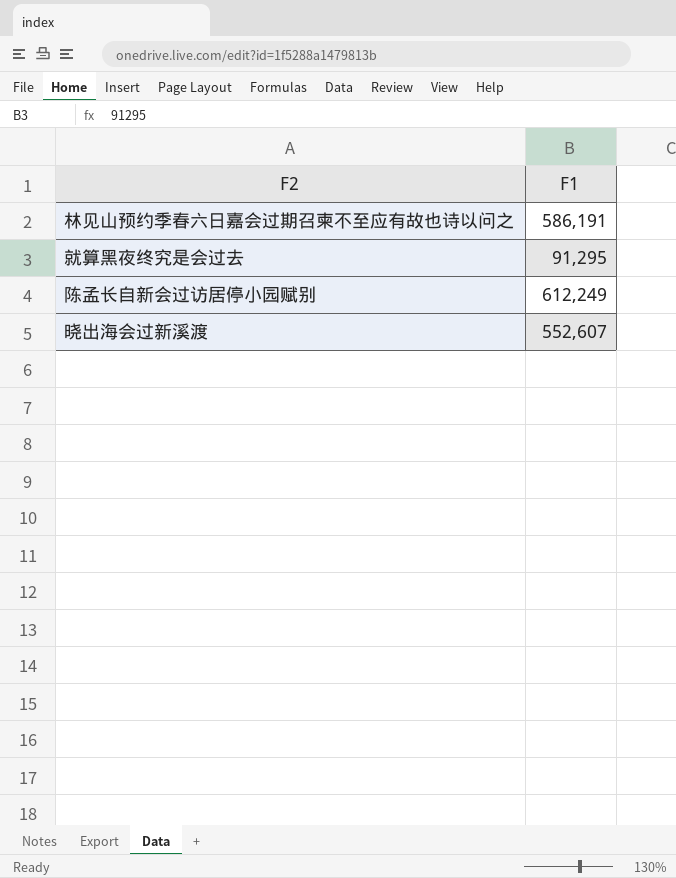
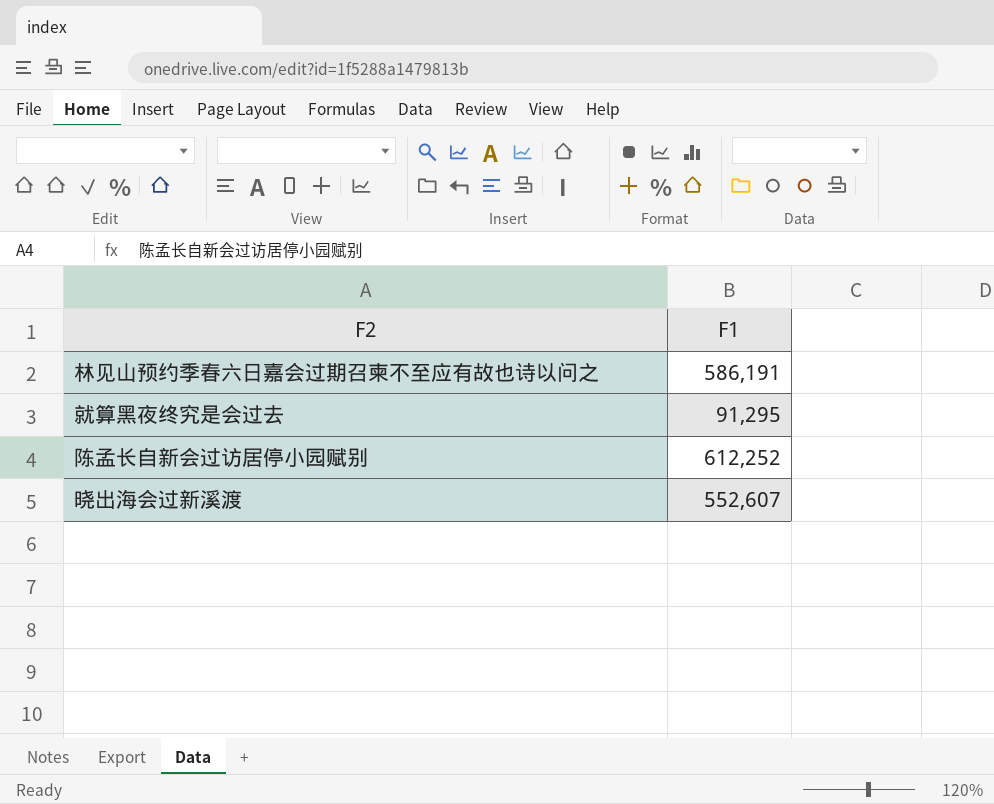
陈孟长自新会过访居停小园赋别 | F1: 612,249 -> 612,252

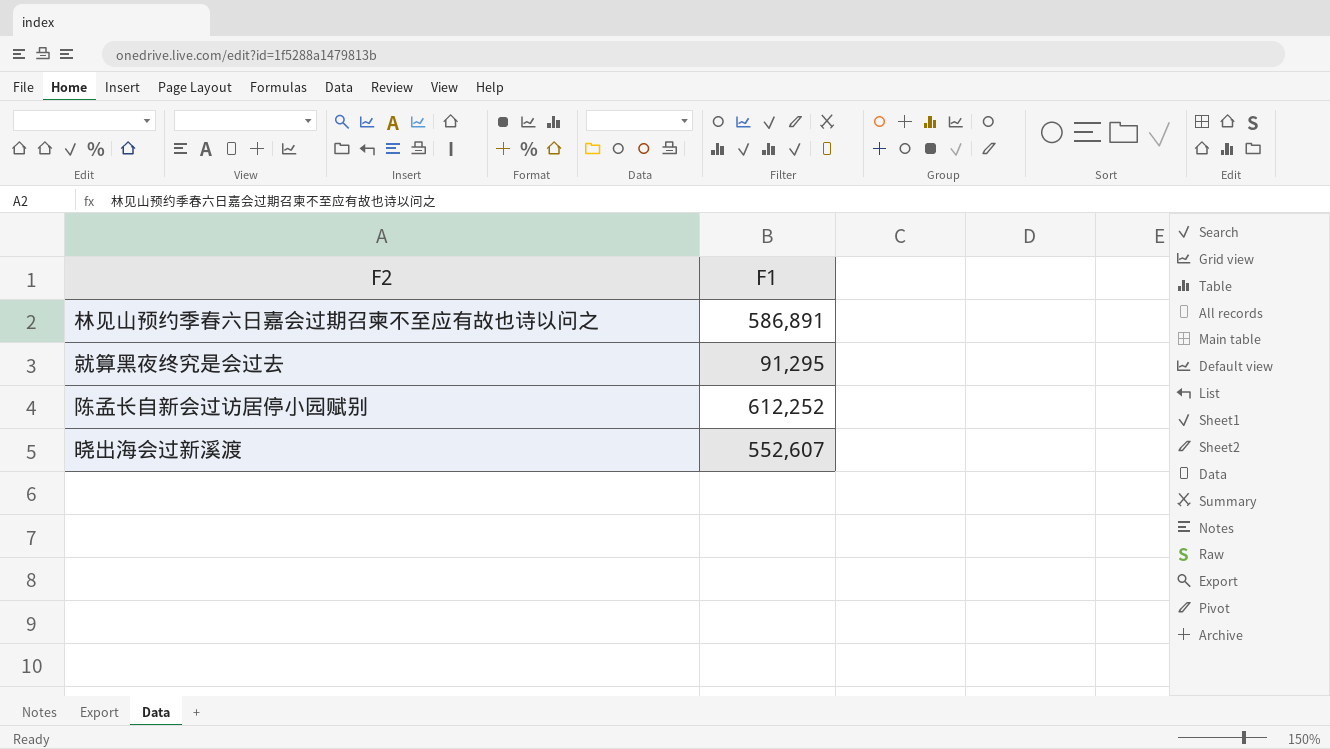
林见山预约季春六日嘉会过期召柬不至应有故也诗以问之 | F1: 586,191 -> 586,891

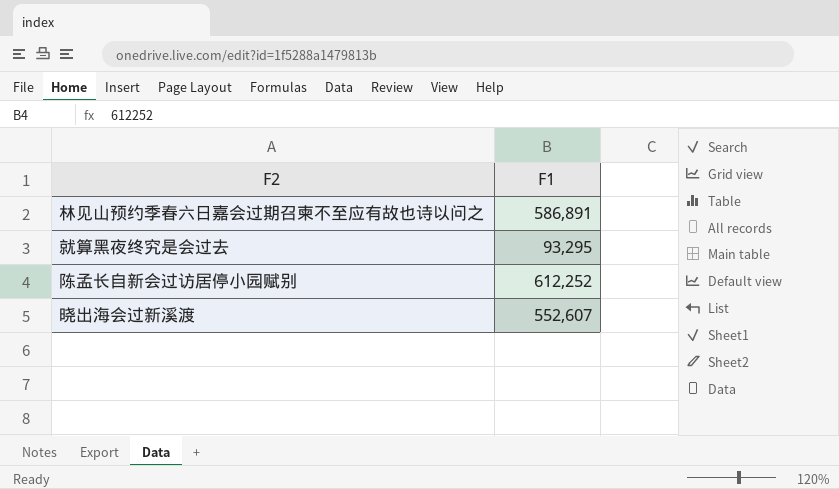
就算黑夜终究是会过去 | F1: 91,295 -> 93,295

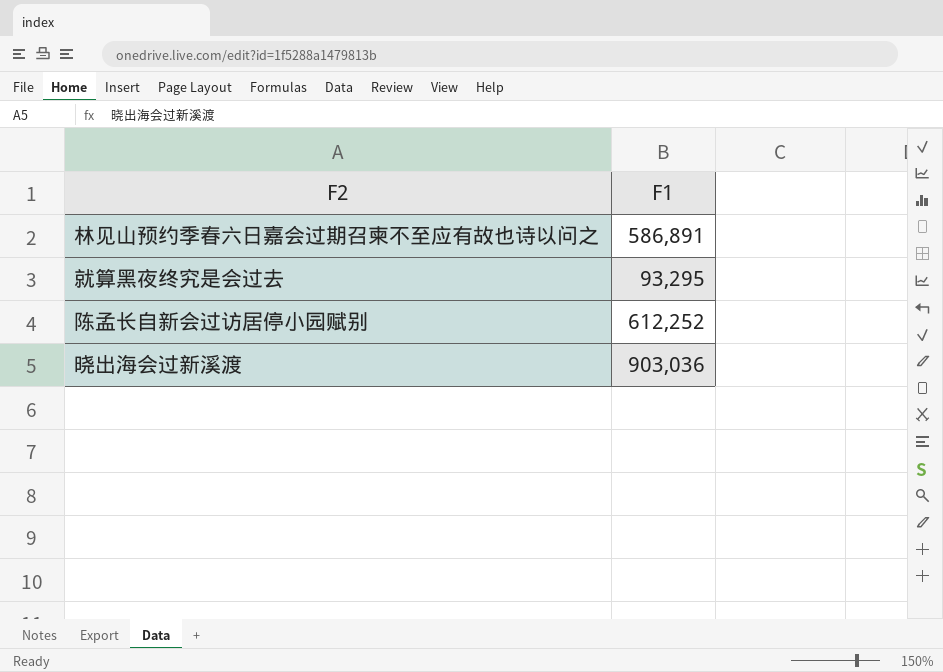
晓出海会过新溪渡 | F1: 552,607 -> 903,036

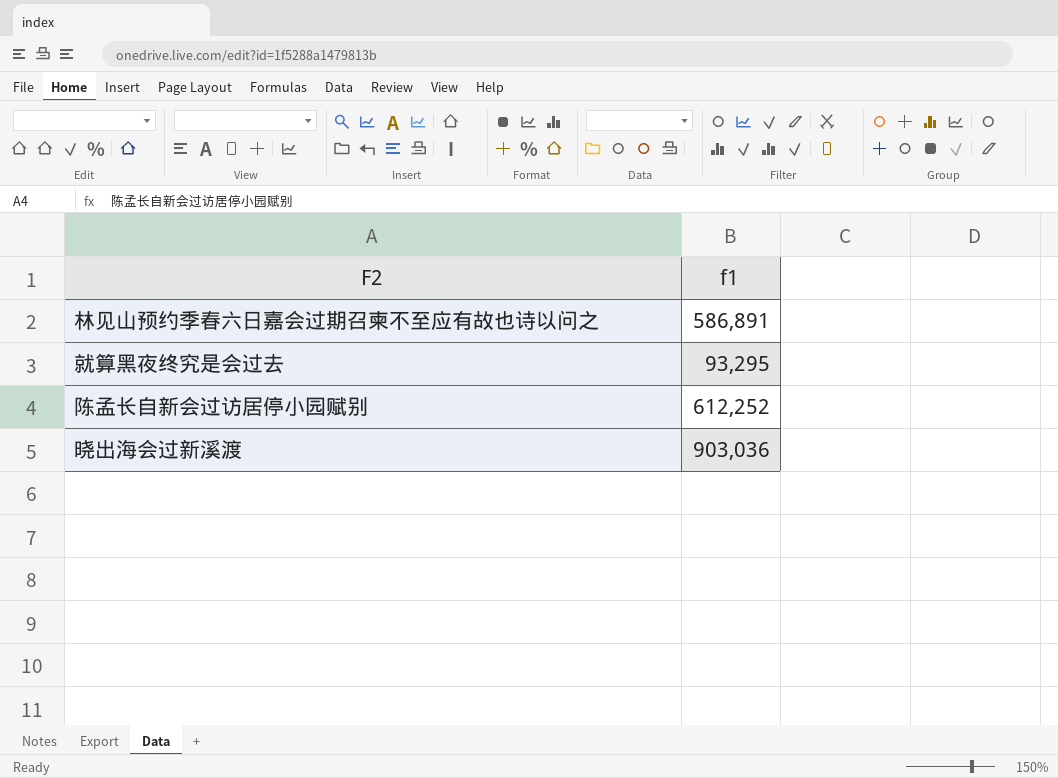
column name: F1 -> f1

